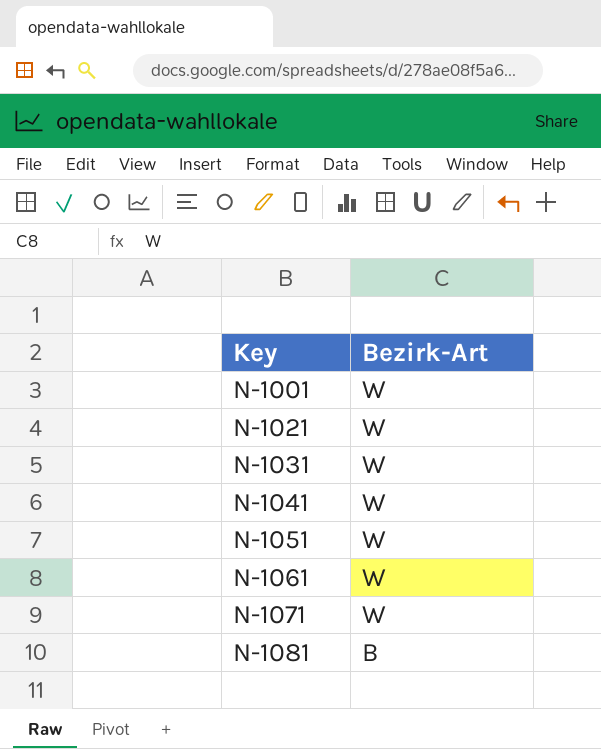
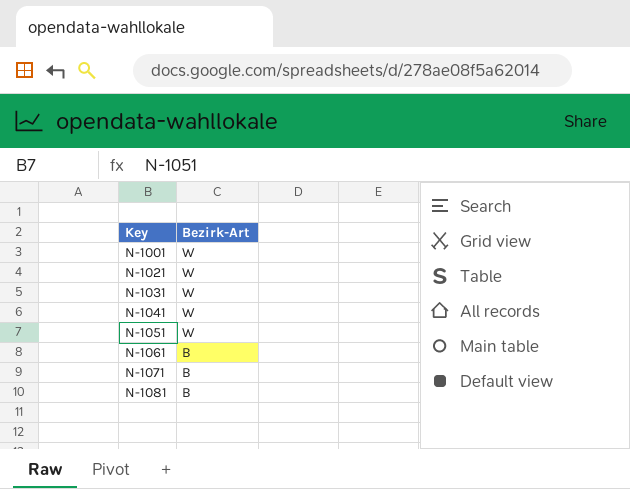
N-1061 | Bezirk-Art: W -> B
N-1071 | Bezirk-Art: W -> B

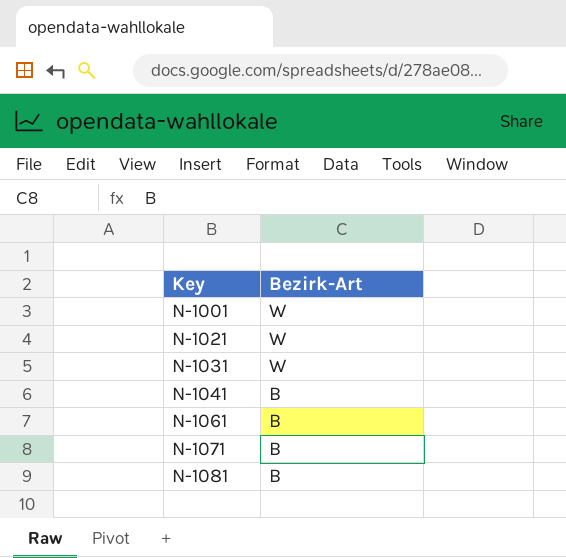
row N-1051: W -> none
N-1041 | Bezirk-Art: W -> B

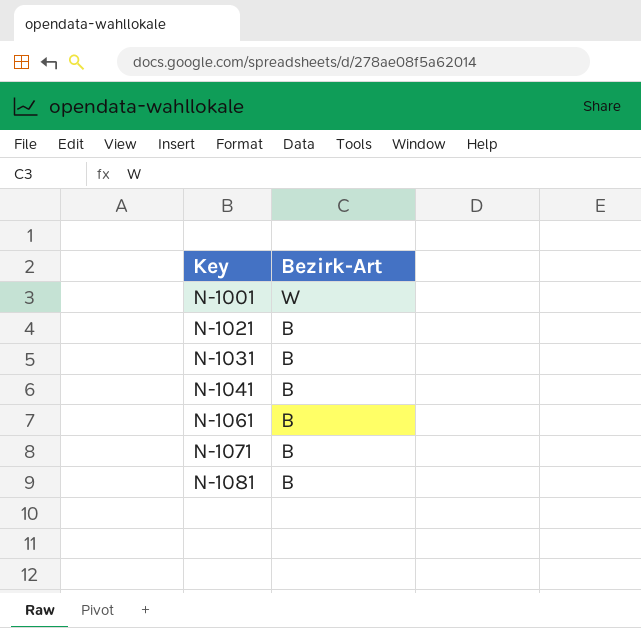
N-1021 | Bezirk-Art: W -> B
N-1031 | Bezirk-Art: W -> B

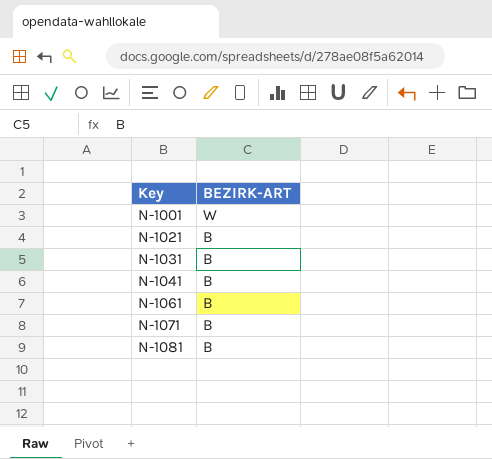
column name: Bezirk-Art -> BEZIRK-ART

